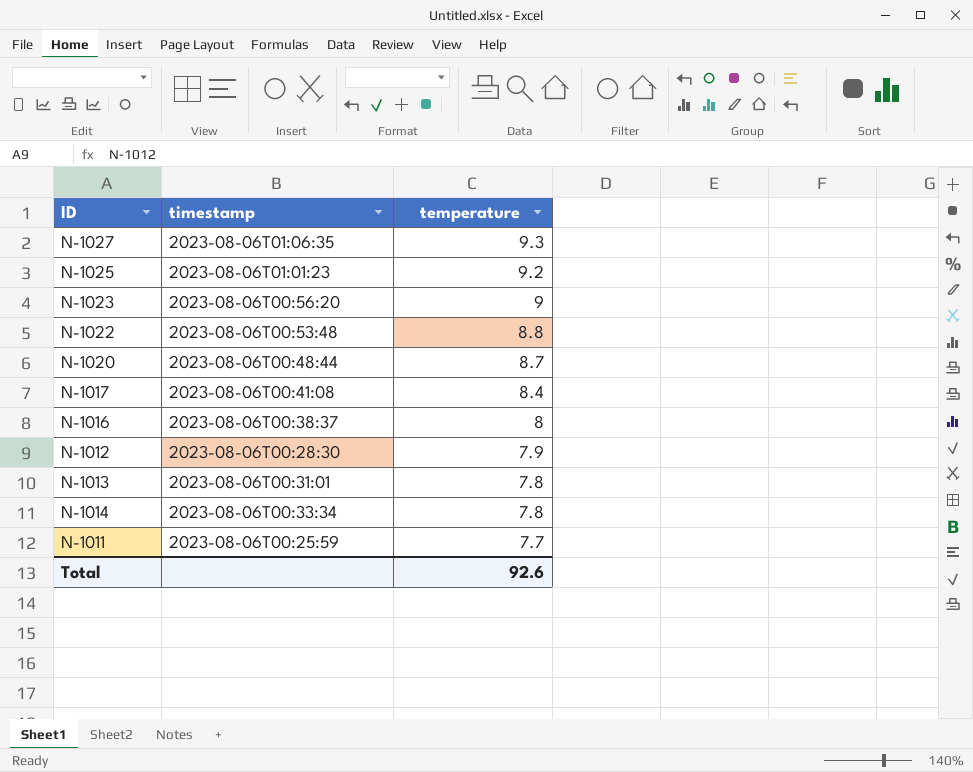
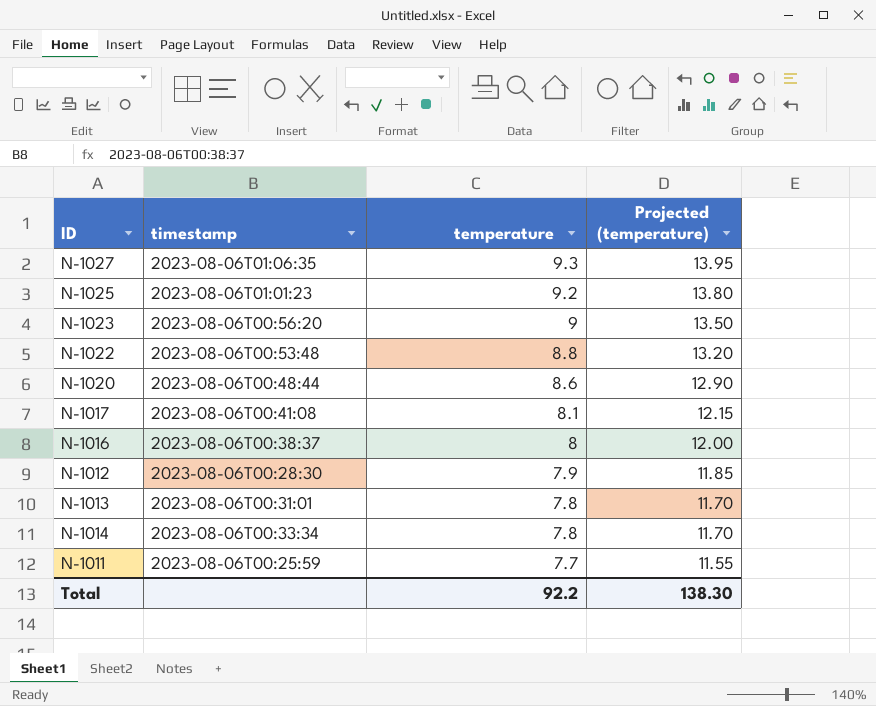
column Projected (temperature) | formula: none -> [temperature] * 1.5
N-1020 | temperature: 8.7 -> 8.6
N-1017 | temperature: 8.4 -> 8.1
Total | temperature: 92.6 -> 92.2

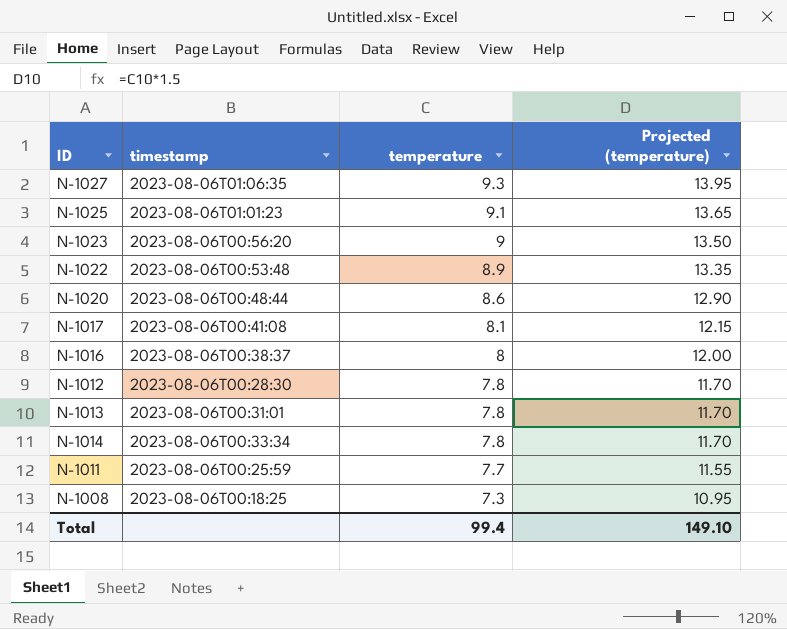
N-1025 | temperature: 9.2 -> 9.1
N-1025 | Projected (temperature): 13.80 -> 13.65
N-1022 | temperature: 8.8 -> 8.9
N-1022 | Projected (temperature): 13.20 -> 13.35
N-1012 | temperature: 7.9 -> 7.8
N-1012 | Projected (temperature): 11.85 -> 11.70
row N-1008: none -> 2023-08-06T00:18:25 | 7.3 | 10.95
Total | temperature: 92.2 -> 99.4
Total | Projected (temperature): 138.30 -> 149.10

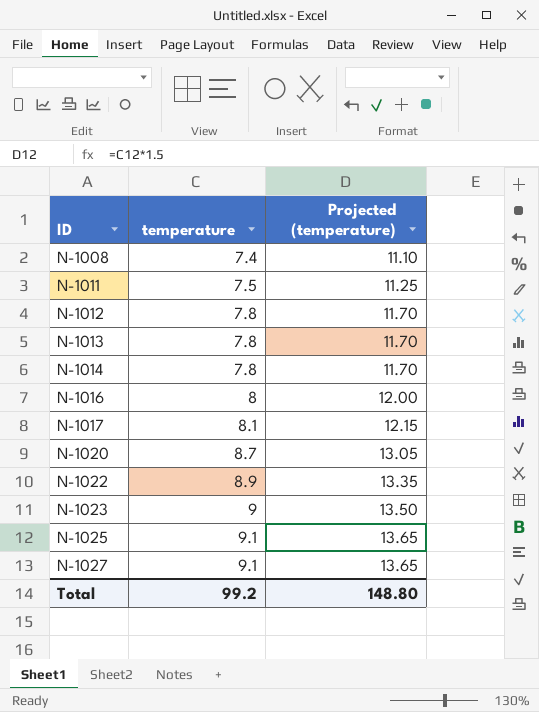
row order: temperature descending -> ID ascending
column timestamp | position: 2 -> none
N-1008 | temperature: 7.3 -> 7.4
N-1008 | Projected (temperature): 10.95 -> 11.10
N-1011 | temperature: 7.7 -> 7.5
N-1011 | Projected (temperature): 11.55 -> 11.25
N-1020 | temperature: 8.6 -> 8.7
N-1020 | Projected (temperature): 12.90 -> 13.05
N-1027 | temperature: 9.3 -> 9.1
N-1027 | Projected (temperature): 13.95 -> 13.65
Total | temperature: 99.4 -> 99.2
Total | Projected (temperature): 149.10 -> 148.80

